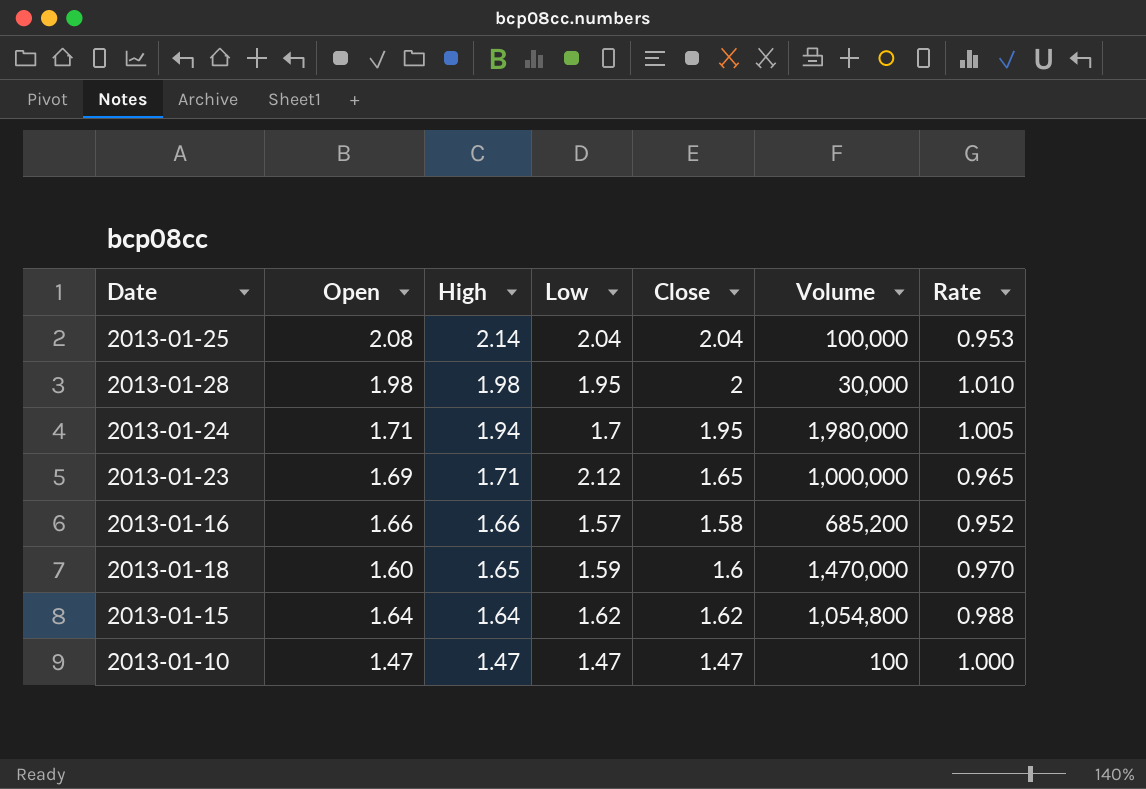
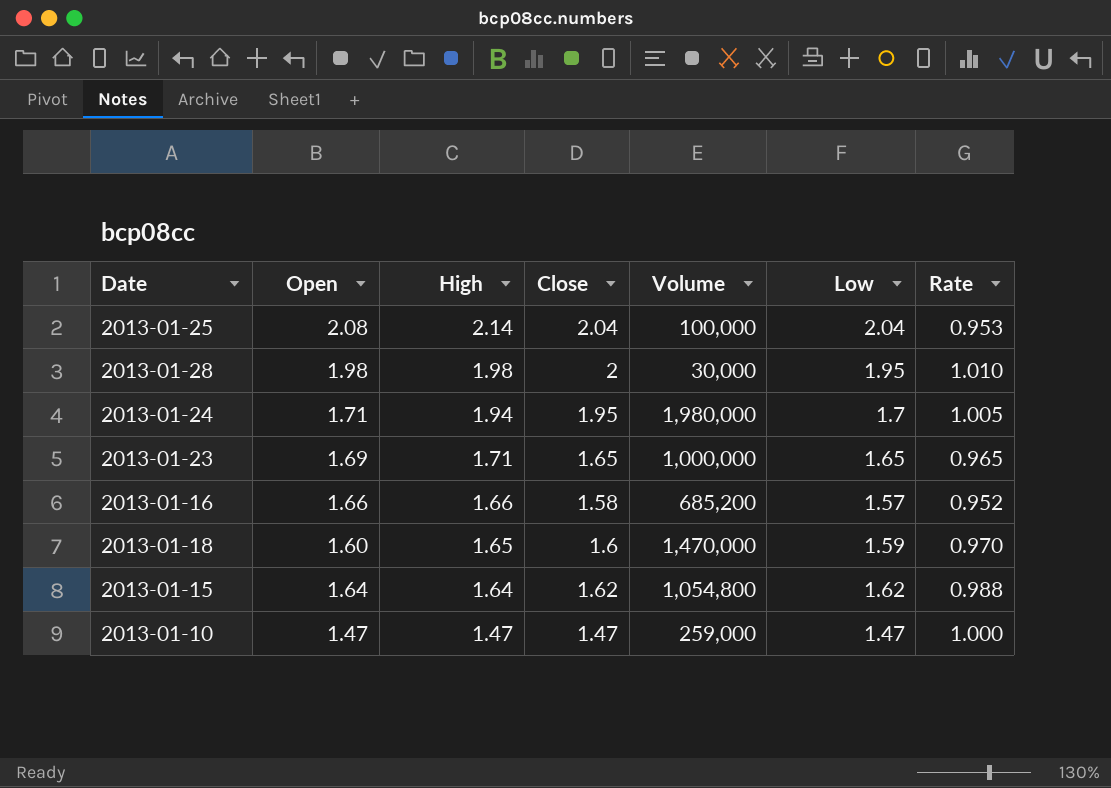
column Low | position: 4 -> 6
2013-01-23 | Low: 2.12 -> 1.65
2013-01-10 | Volume: 100 -> 259,000

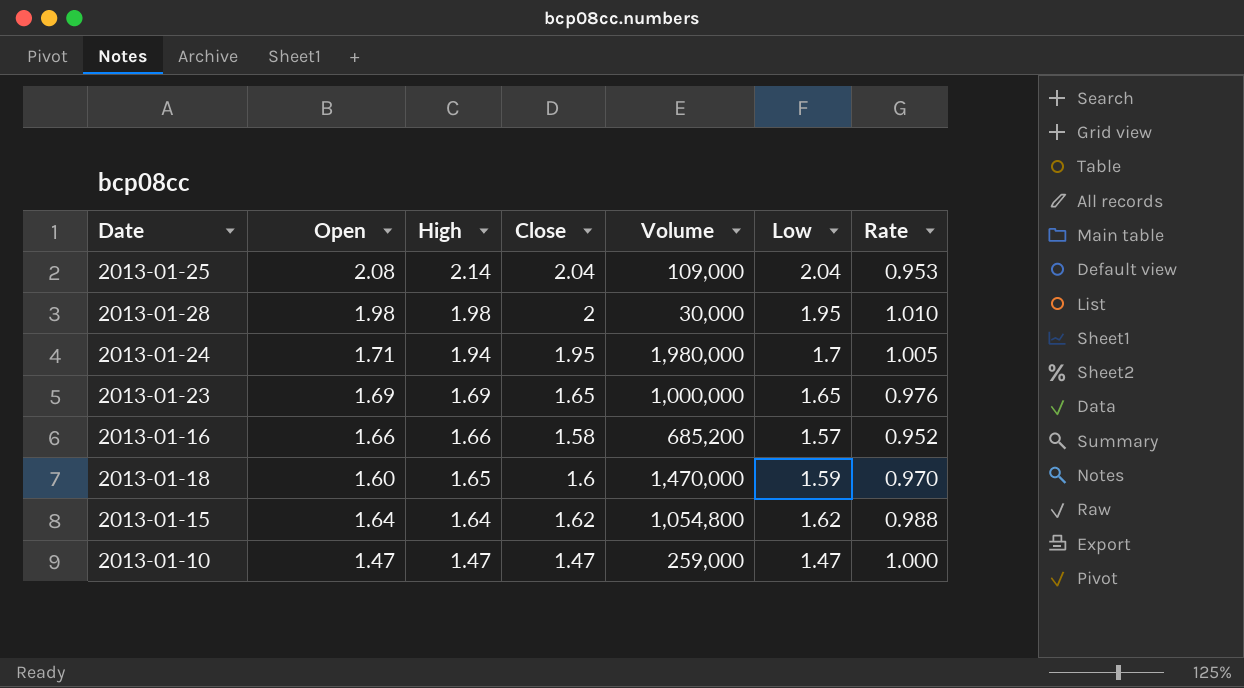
2013-01-25 | Volume: 100,000 -> 109,000
2013-01-23 | High: 1.71 -> 1.69
2013-01-23 | Rate: 0.965 -> 0.976

